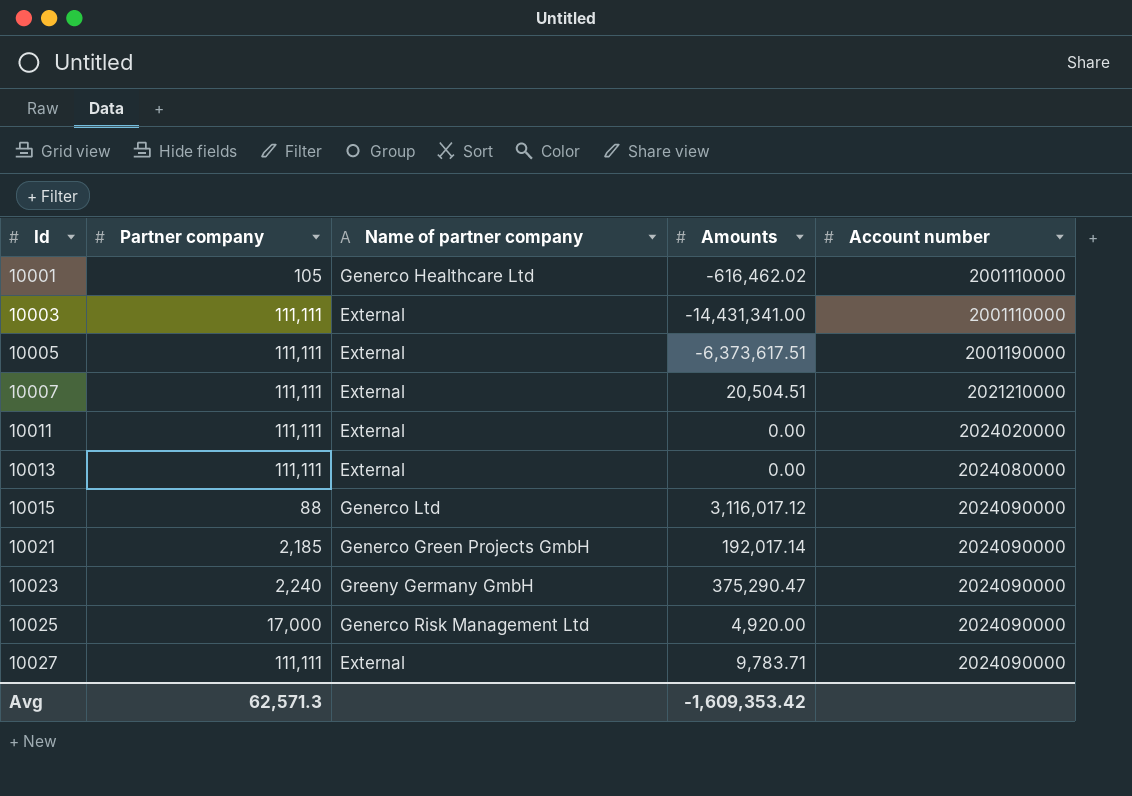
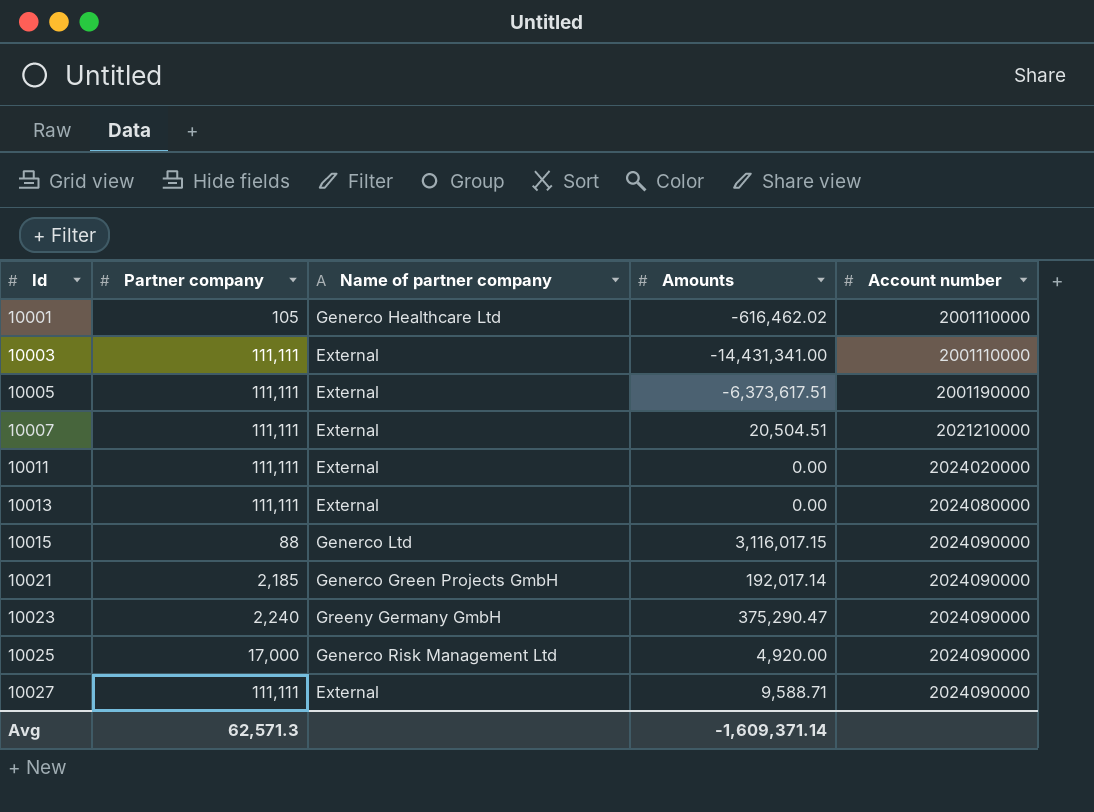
10015 | Amounts: 3,116,017.12 -> 3,116,017.15
10027 | Amounts: 9,783.71 -> 9,588.71
Avg | Amounts: -1,609,353.42 -> -1,609,371.14

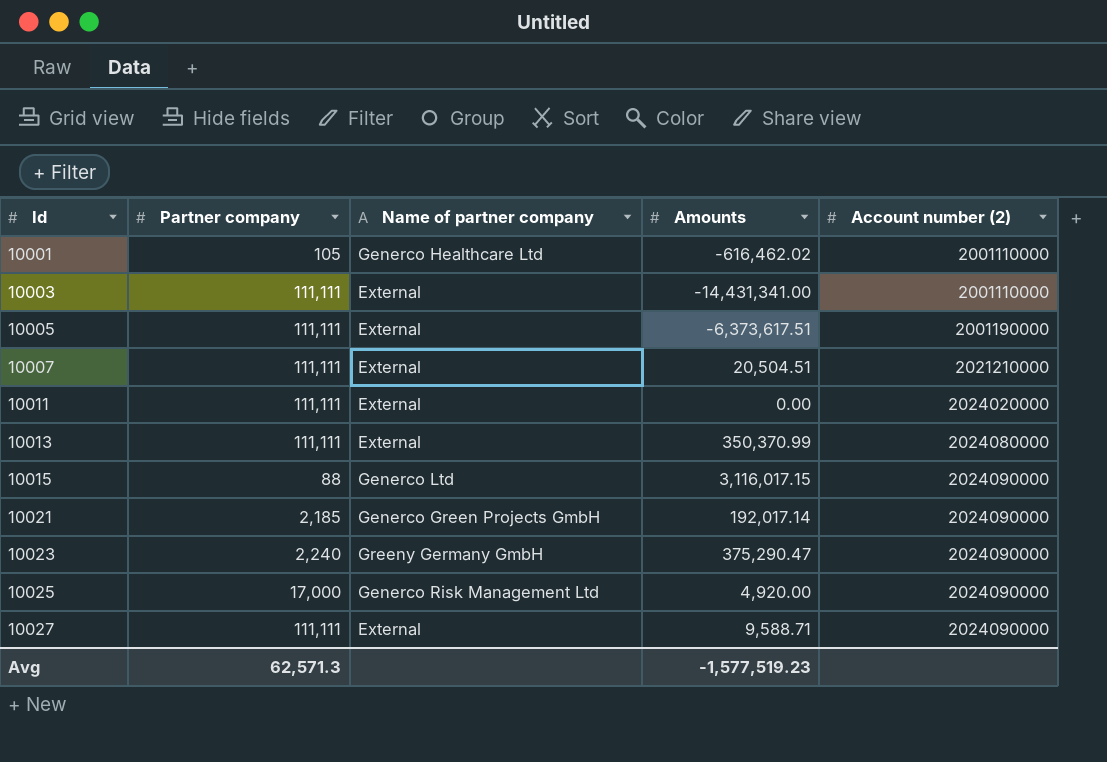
column name: Account number -> Account number (2)
10013 | Amounts: 0.00 -> 350,370.99
Avg | Amounts: -1,609,371.14 -> -1,577,519.23

